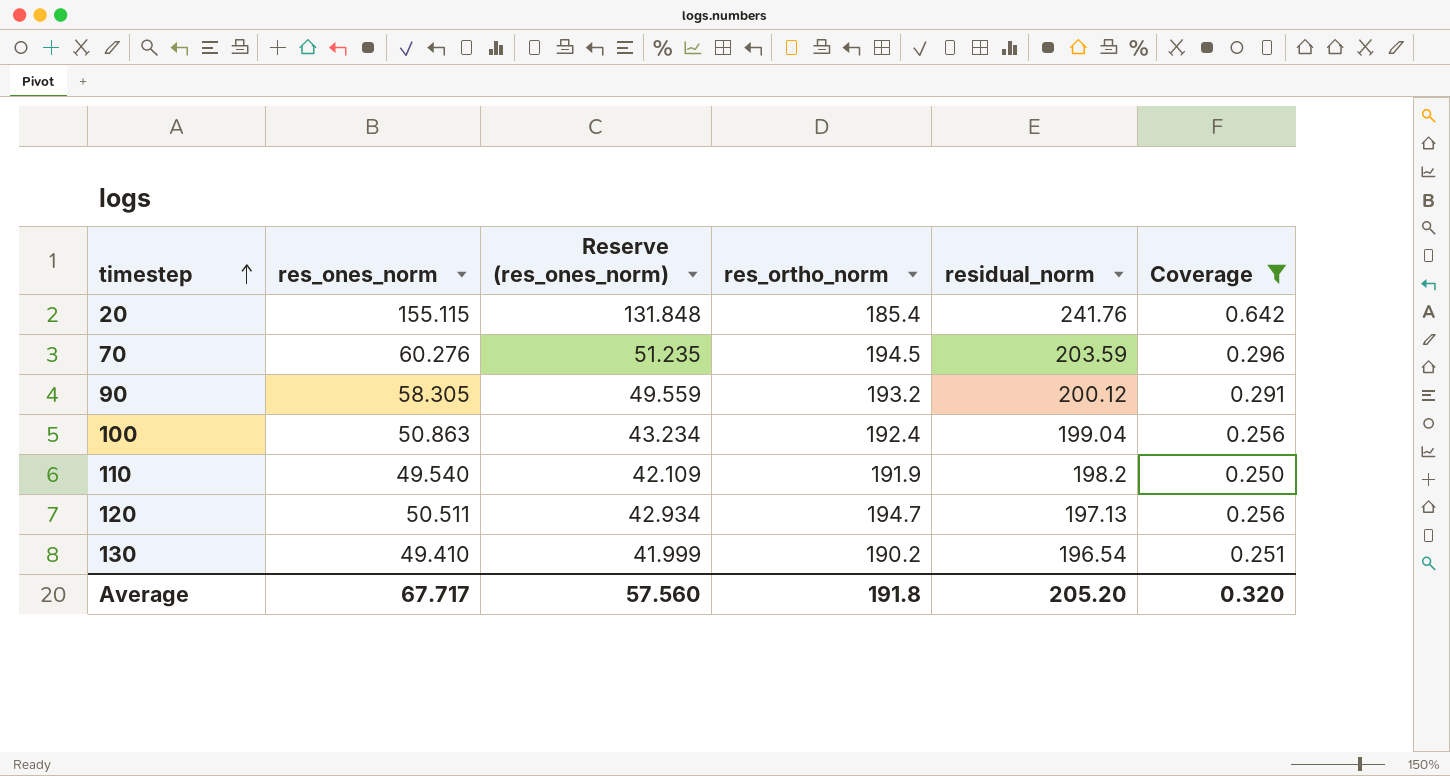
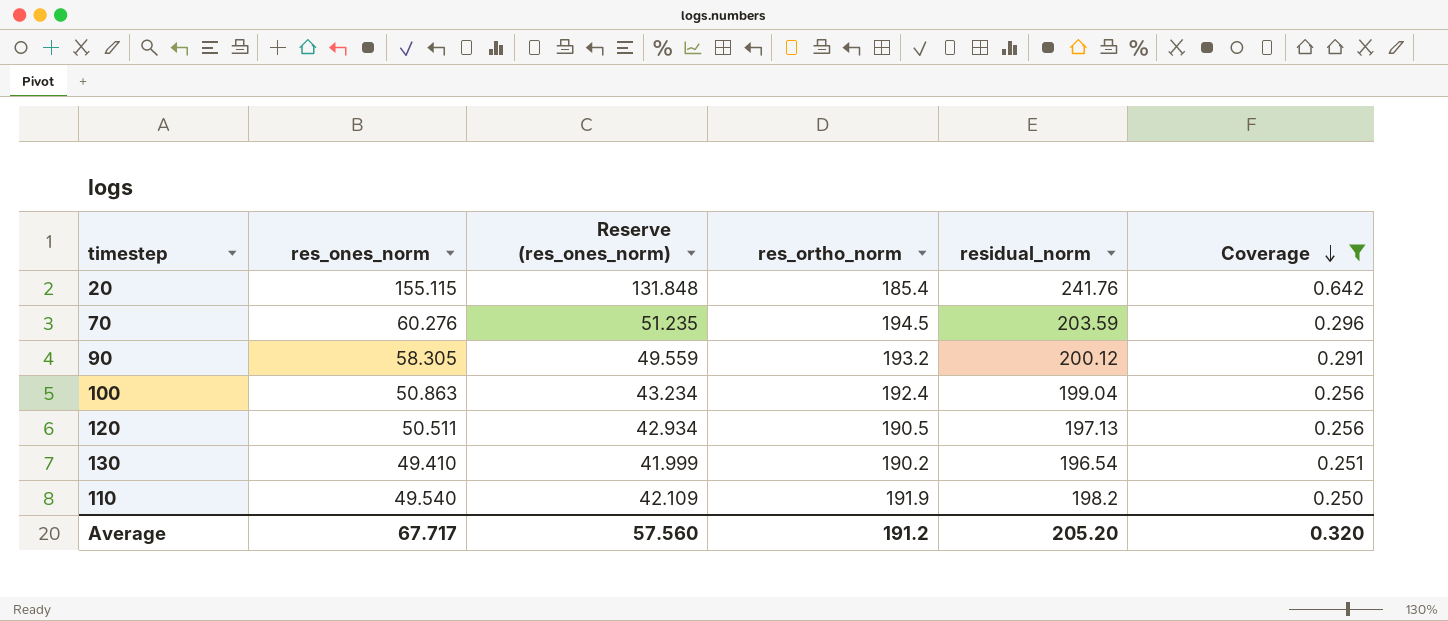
row order: timestep ascending -> Coverage descending
120 | res_ortho_norm: 194.7 -> 190.5
Average | res_ortho_norm: 191.8 -> 191.2

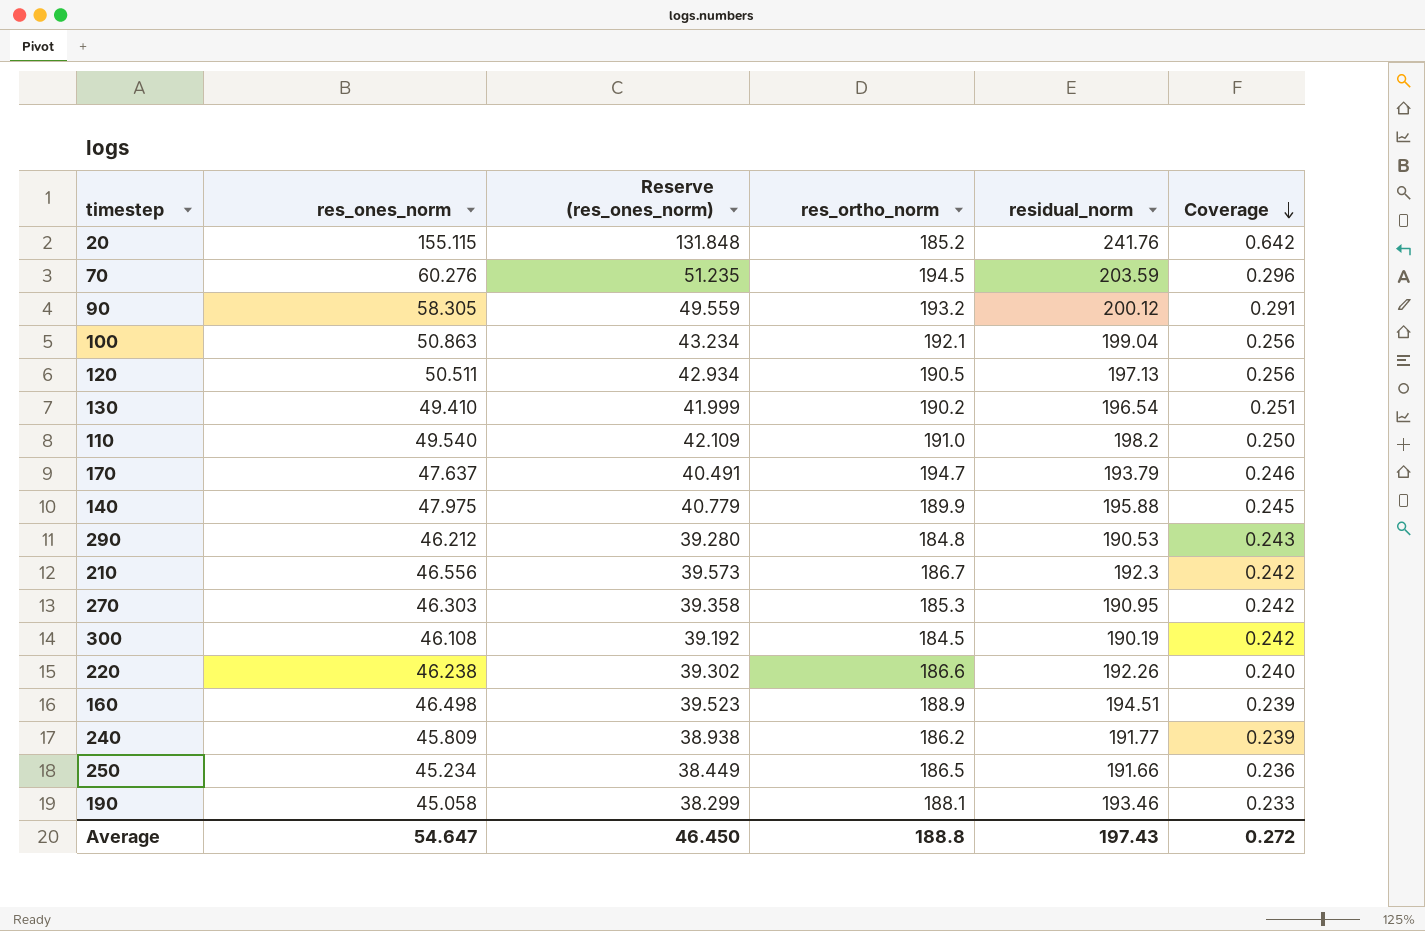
filter: Coverage >= 0.250 -> none
20 | res_ortho_norm: 185.4 -> 185.2
100 | res_ortho_norm: 192.4 -> 192.1
110 | res_ortho_norm: 191.9 -> 191.0
Average | res_ones_norm: 67.717 -> 54.647
Average | Reserve (res_ones_norm): 57.560 -> 46.450
Average | res_ortho_norm: 191.2 -> 188.8
Average | residual_norm: 205.20 -> 197.43
Average | Coverage: 0.320 -> 0.272

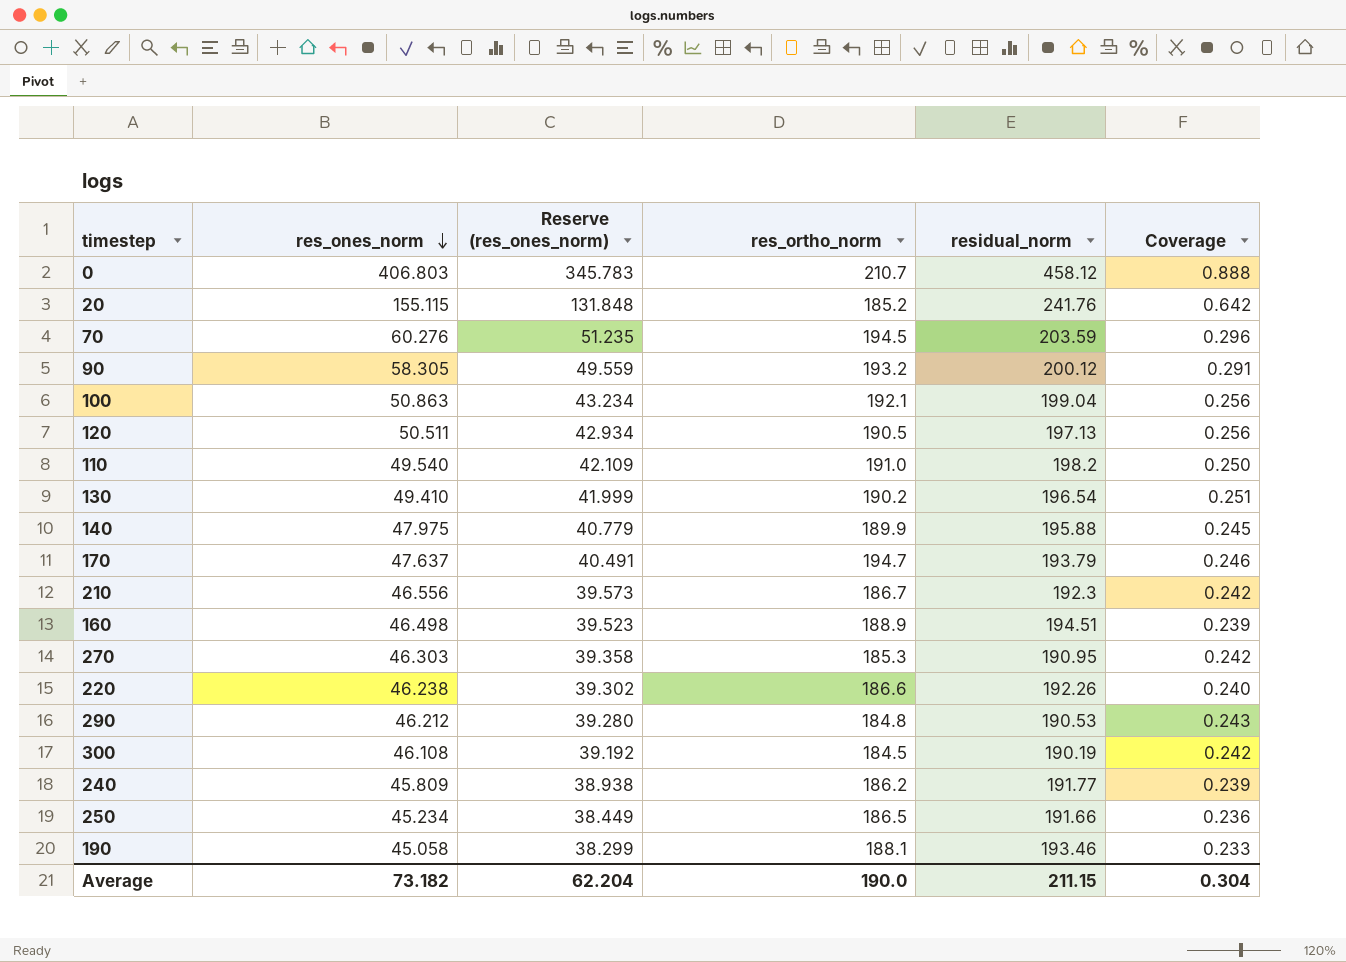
row order: Coverage descending -> res_ones_norm descending
row 0: none -> 406.803 | 345.783 | 210.7 | 458.12 | 0.888
Average | res_ones_norm: 54.647 -> 73.182
Average | Reserve (res_ones_norm): 46.450 -> 62.204
Average | res_ortho_norm: 188.8 -> 190.0
Average | residual_norm: 197.43 -> 211.15
Average | Coverage: 0.272 -> 0.304

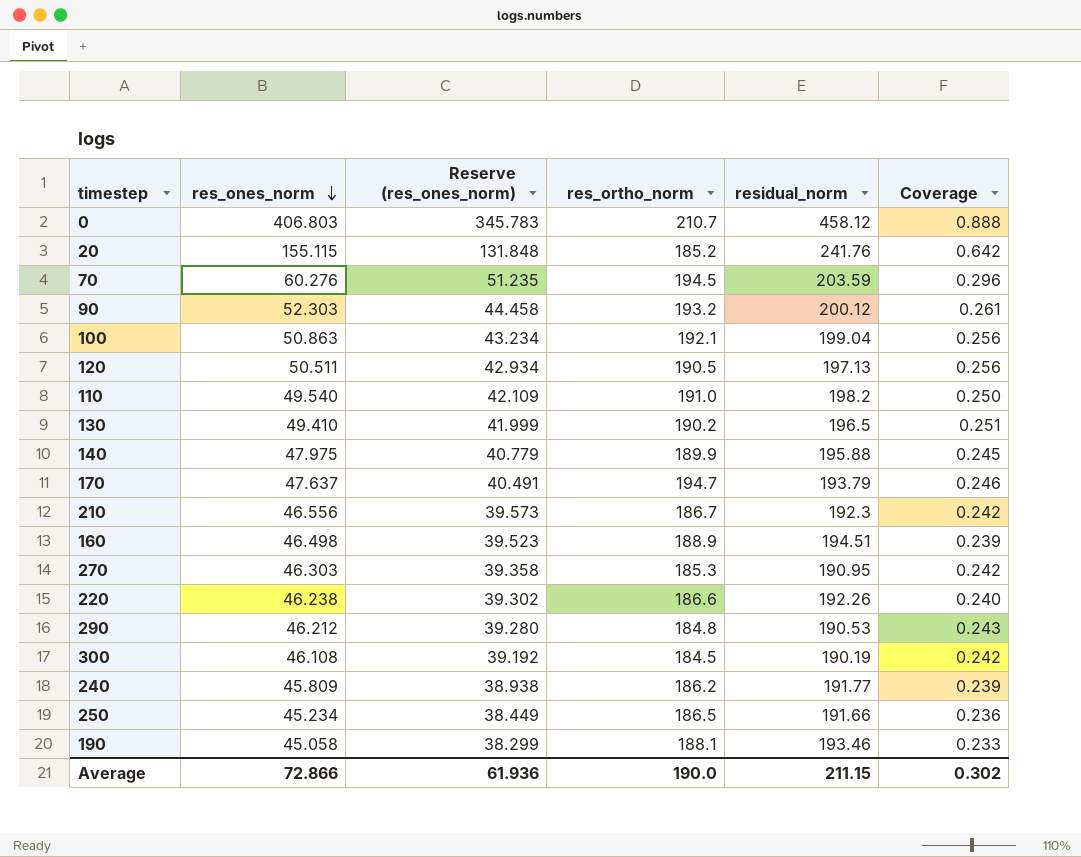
90 | res_ones_norm: 58.305 -> 52.303
90 | Reserve (res_ones_norm): 49.559 -> 44.458
90 | Coverage: 0.291 -> 0.261
130 | residual_norm: 196.54 -> 196.5
Average | res_ones_norm: 73.182 -> 72.866
Average | Reserve (res_ones_norm): 62.204 -> 61.936
Average | Coverage: 0.304 -> 0.302

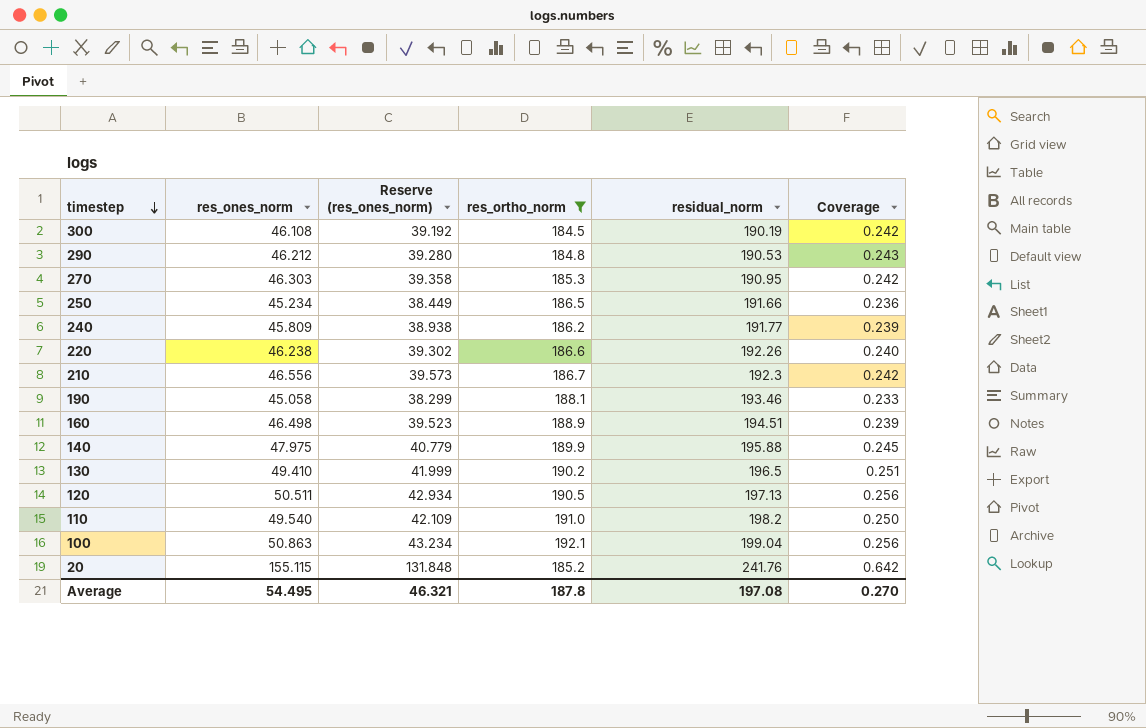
filter: none -> res_ortho_norm <= 192.1
row order: res_ones_norm descending -> timestep descending
Average | res_ones_norm: 72.866 -> 54.495
Average | Reserve (res_ones_norm): 61.936 -> 46.321
Average | res_ortho_norm: 190.0 -> 187.8
Average | residual_norm: 211.15 -> 197.08
Average | Coverage: 0.302 -> 0.270

